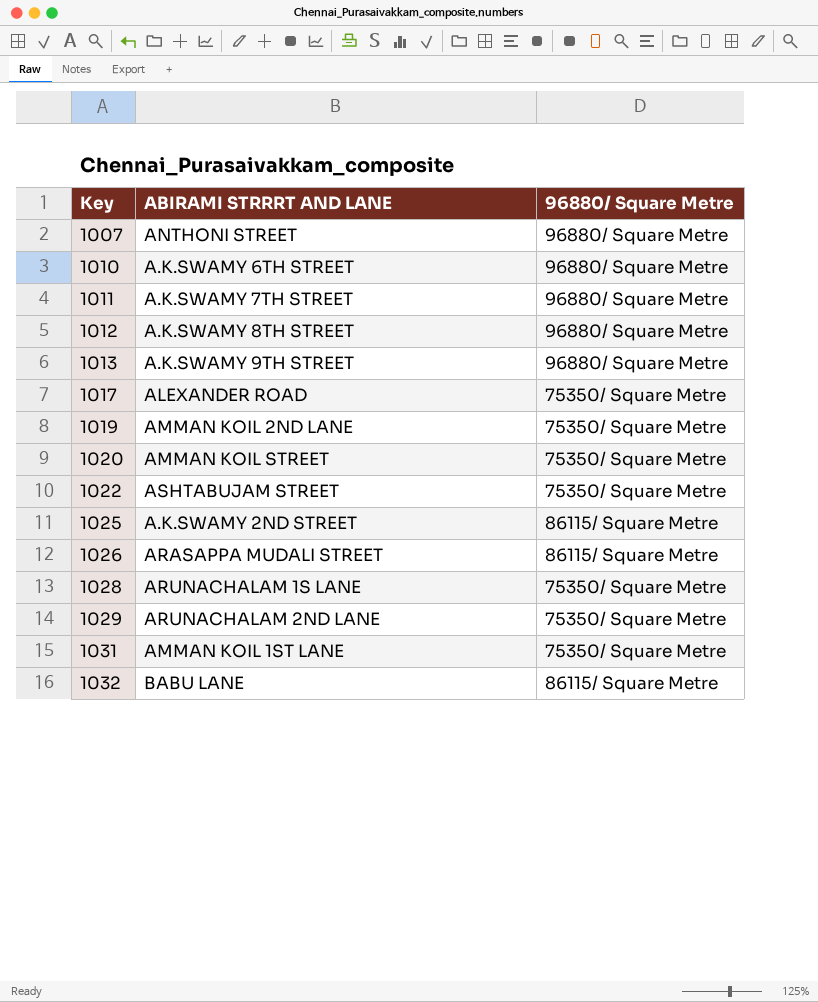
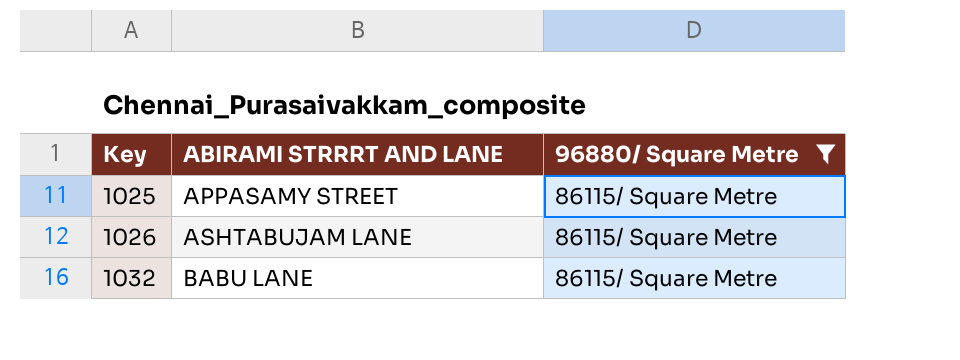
filter: none -> 96880/ Square Metre = 86115/ Square Metre
1025 | ABIRAMI STRRRT AND LANE: A.K.SWAMY 2ND STREET -> APPASAMY STREET
1026 | ABIRAMI STRRRT AND LANE: ARASAPPA MUDALI STREET -> ASHTABUJAM LANE

